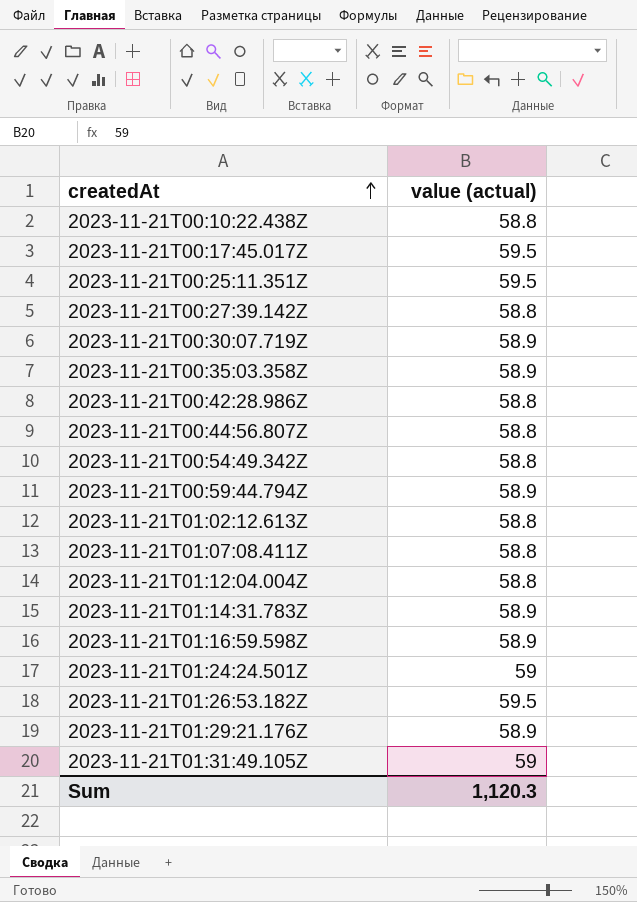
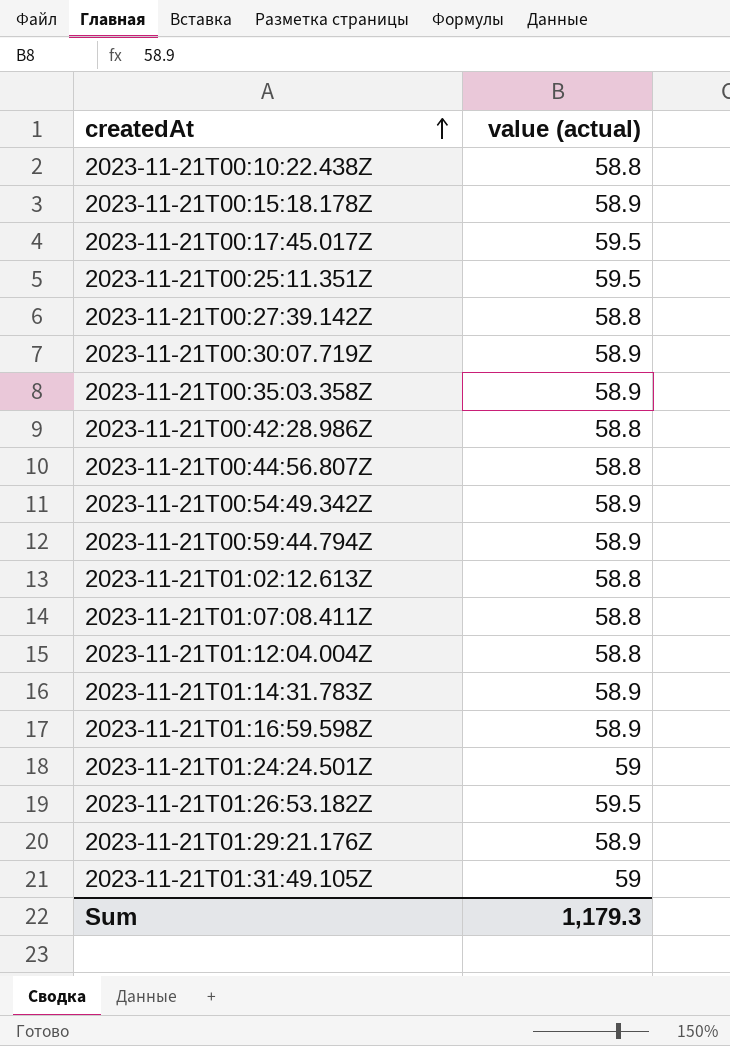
row 2023-11-21T00:15:18.178Z: none -> 58.9
2023-11-21T00:54:49.342Z | value (actual): 58.8 -> 58.9
Sum | value (actual): 1,120.3 -> 1,179.3

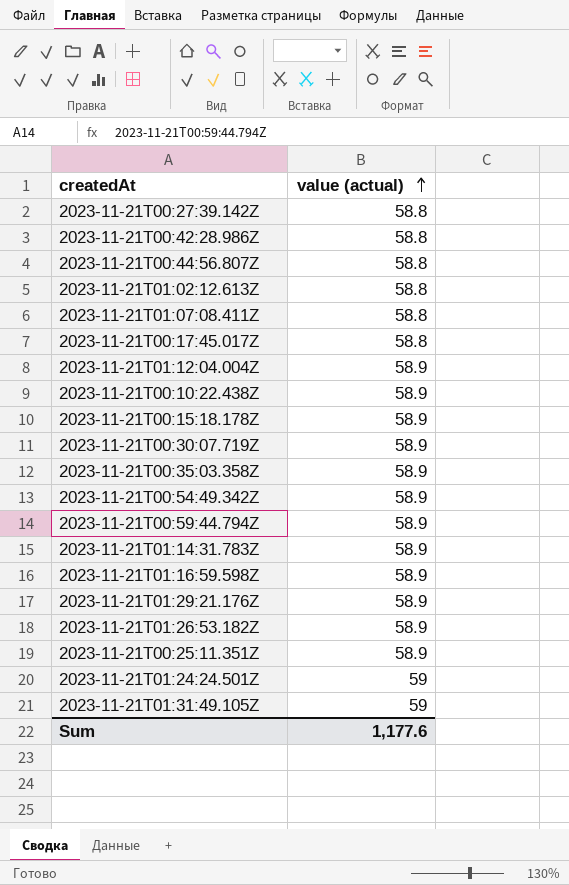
row order: createdAt ascending -> value (actual) ascending
2023-11-21T00:17:45.017Z | value (actual): 59.5 -> 58.8
2023-11-21T01:12:04.004Z | value (actual): 58.8 -> 58.9
2023-11-21T00:10:22.438Z | value (actual): 58.8 -> 58.9
2023-11-21T01:26:53.182Z | value (actual): 59.5 -> 58.9
2023-11-21T00:25:11.351Z | value (actual): 59.5 -> 58.9
Sum | value (actual): 1,179.3 -> 1,177.6

